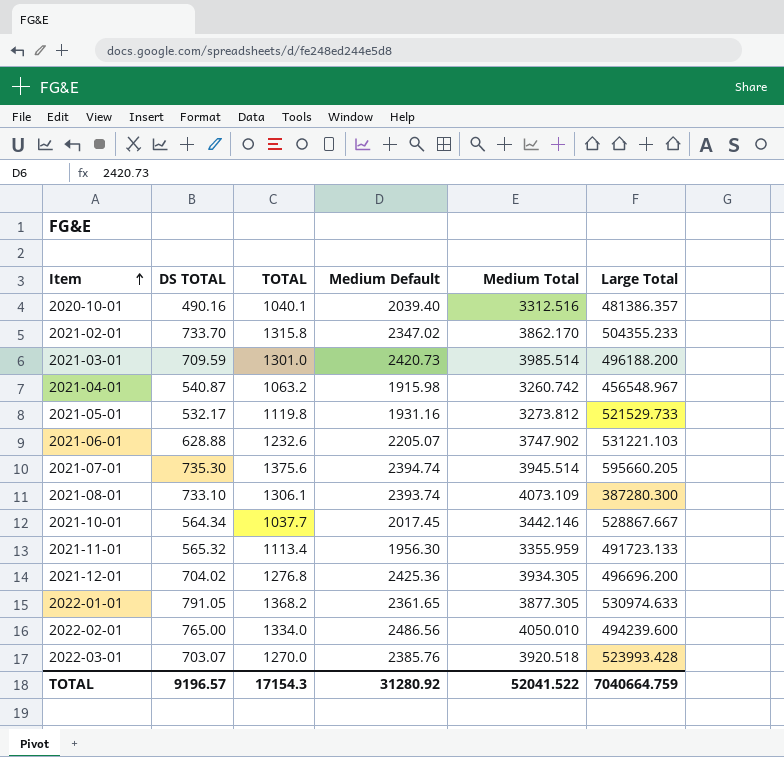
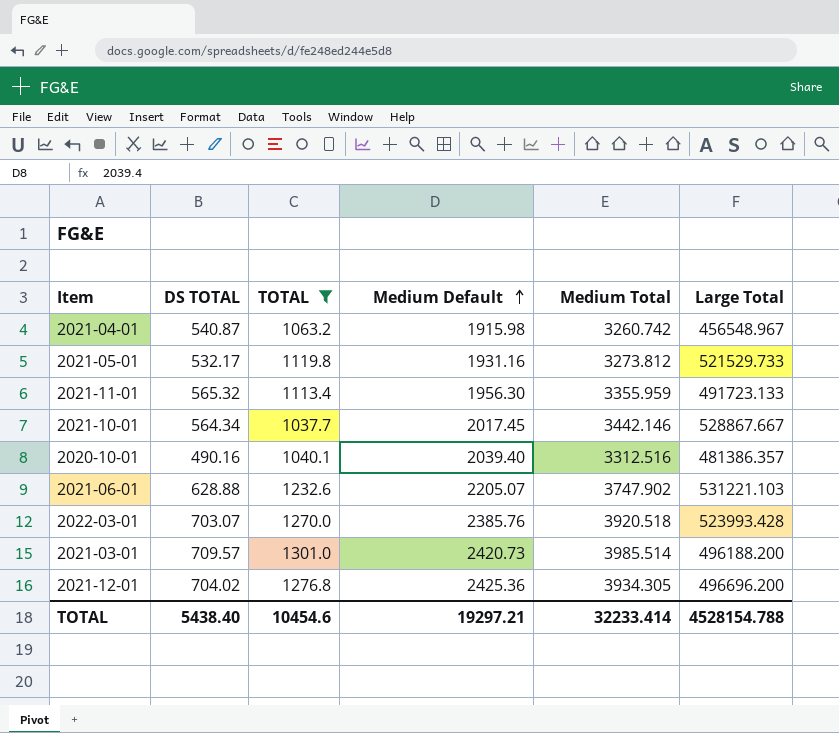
filter: none -> TOTAL <= 1301.0
row order: Item ascending -> Medium Default ascending
2021-03-01 | DS TOTAL: 709.59 -> 709.57
TOTAL | DS TOTAL: 9196.57 -> 5438.40
TOTAL | TOTAL: 17154.3 -> 10454.6
TOTAL | Medium Default: 31280.92 -> 19297.21
TOTAL | Medium Total: 52041.522 -> 32233.414
TOTAL | Large Total: 7040664.759 -> 4528154.788

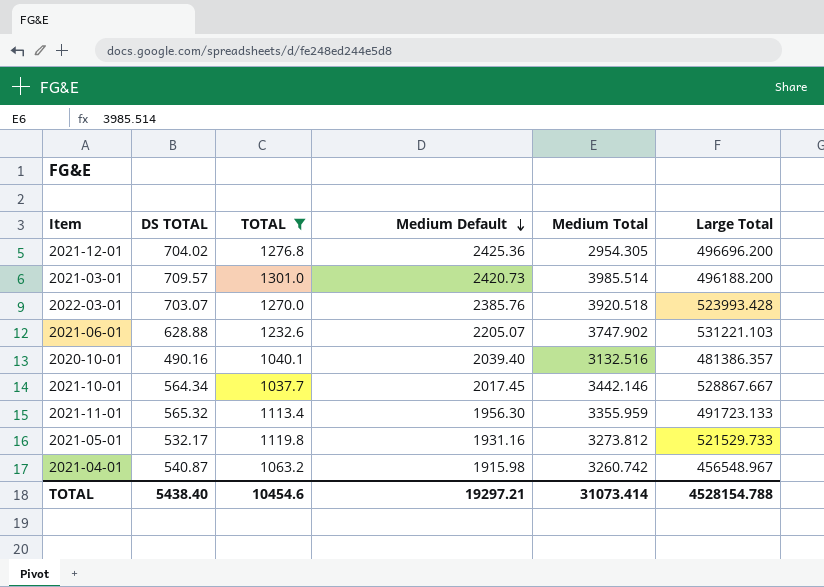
row order: Medium Default ascending -> Medium Default descending
2021-12-01 | Medium Total: 3934.305 -> 2954.305
2020-10-01 | Medium Total: 3312.516 -> 3132.516
TOTAL | Medium Total: 32233.414 -> 31073.414

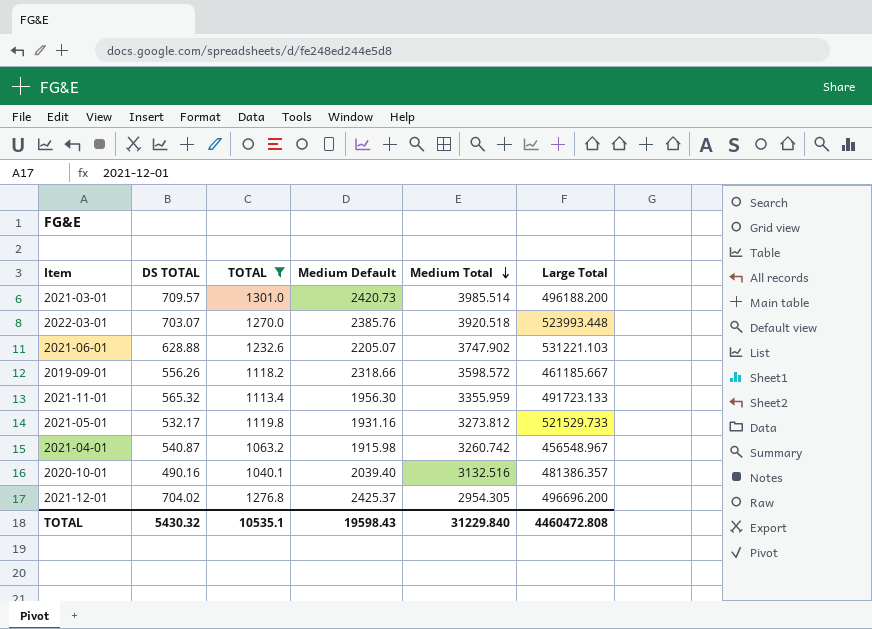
row order: Medium Default descending -> Medium Total descending
row 2021-10-01: 564.34 | 1037.7 | 2017.45 | 3442.146 | 528867.667 -> none
2022-03-01 | Large Total: 523993.428 -> 523993.448
row 2019-09-01: none -> 556.26 | 1118.2 | 2318.66 | 3598.572 | 461185.667
2021-12-01 | Medium Default: 2425.36 -> 2425.37
TOTAL | DS TOTAL: 5438.40 -> 5430.32
TOTAL | TOTAL: 10454.6 -> 10535.1
TOTAL | Medium Default: 19297.21 -> 19598.43
TOTAL | Medium Total: 31073.414 -> 31229.840
TOTAL | Large Total: 4528154.788 -> 4460472.808

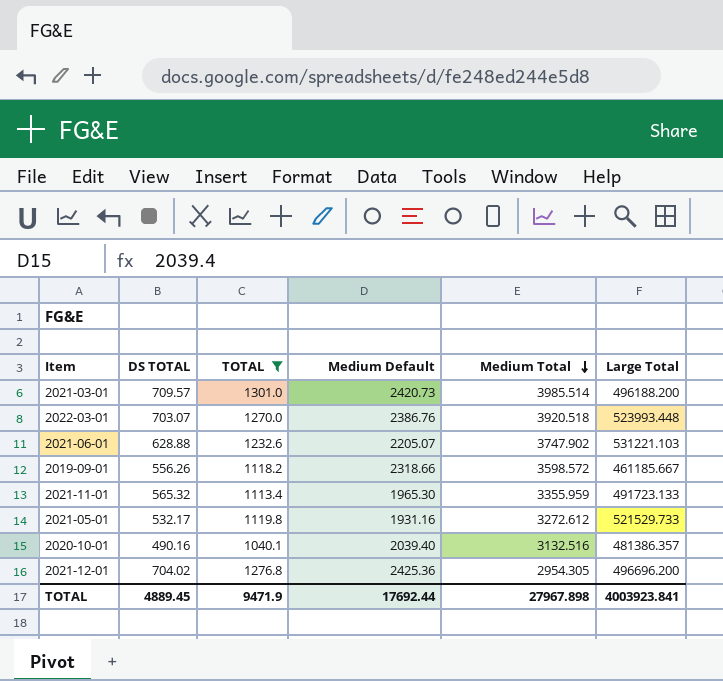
row 2021-04-01: 540.87 | 1063.2 | 1915.98 | 3260.742 | 456548.967 -> none
2022-03-01 | Medium Default: 2385.76 -> 2386.76
2021-11-01 | Medium Default: 1956.30 -> 1965.30
2021-05-01 | Medium Total: 3273.812 -> 3272.612
2021-12-01 | Medium Default: 2425.37 -> 2425.36
TOTAL | DS TOTAL: 5430.32 -> 4889.45
TOTAL | TOTAL: 10535.1 -> 9471.9
TOTAL | Medium Default: 19598.43 -> 17692.44
TOTAL | Medium Total: 31229.840 -> 27967.898
TOTAL | Large Total: 4460472.808 -> 4003923.841

